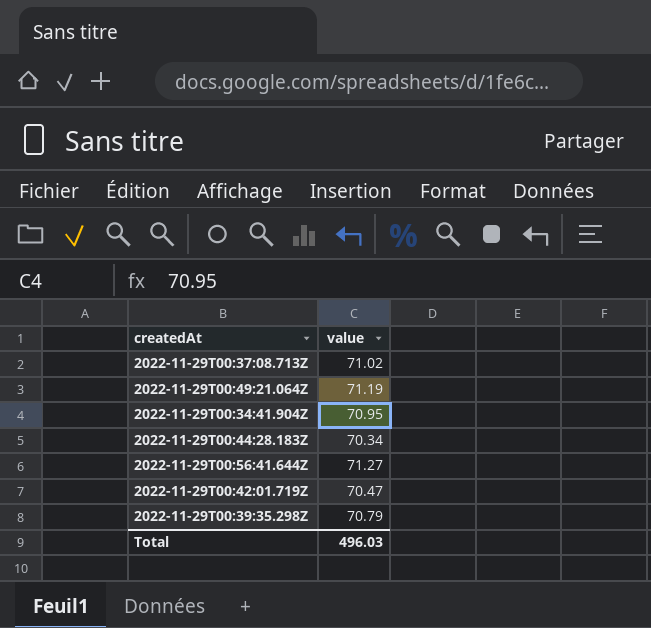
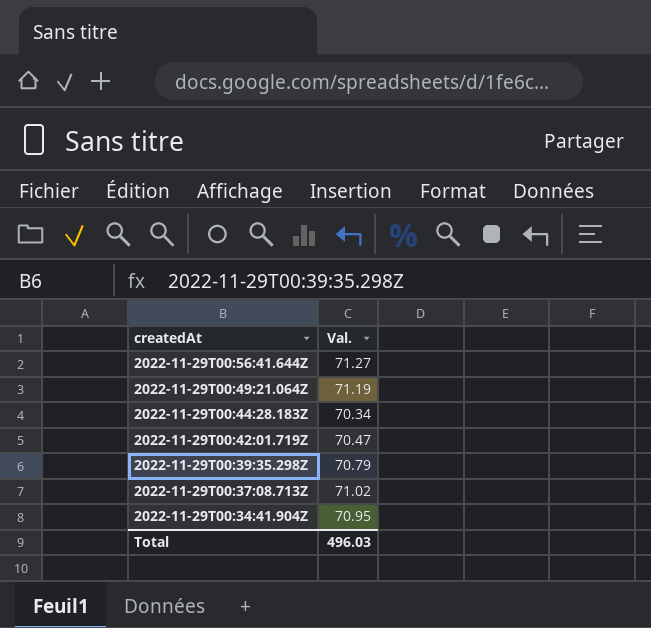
row order: none -> createdAt descending
column name: value -> Val.

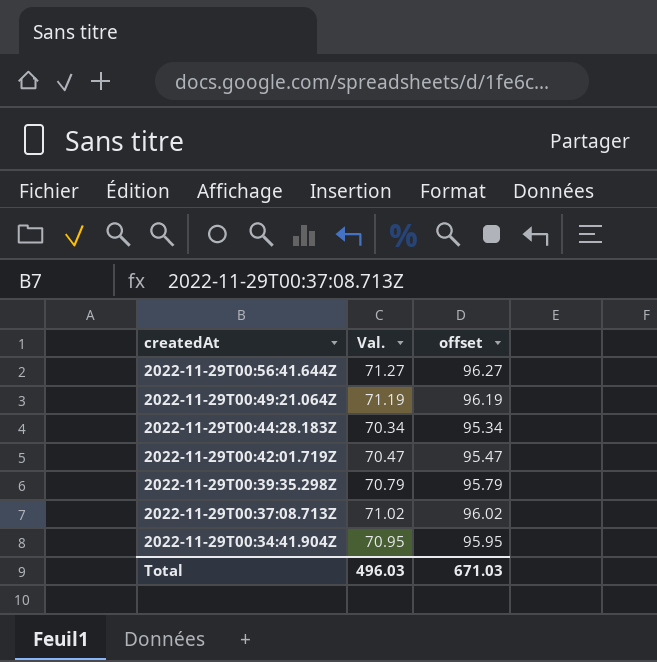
column offset | formula: none -> [Val.] + 25

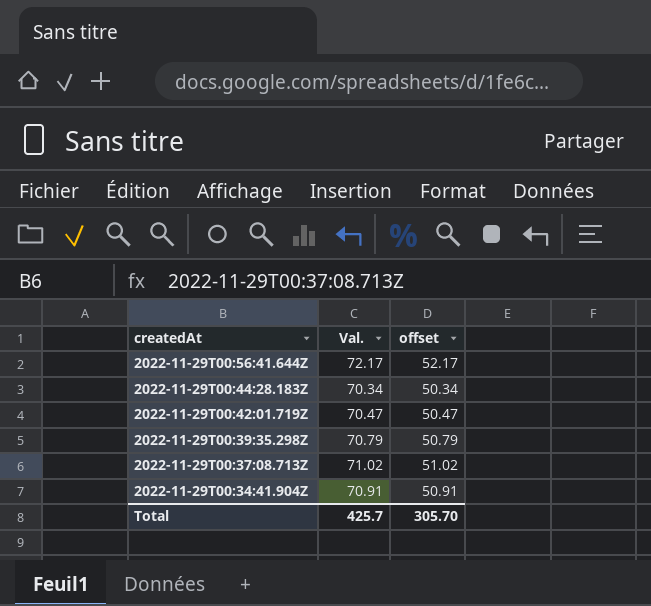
column offset | formula: [Val.] + 25 -> [Val.] - 20
row 2022-11-29T00:49:21.064Z: 71.19 | 96.19 -> none
2022-11-29T00:56:41.644Z | Val.: 71.27 -> 72.17
2022-11-29T00:34:41.904Z | Val.: 70.95 -> 70.91
Total | Val.: 496.03 -> 425.7
Total | offset: 671.03 -> 305.70

